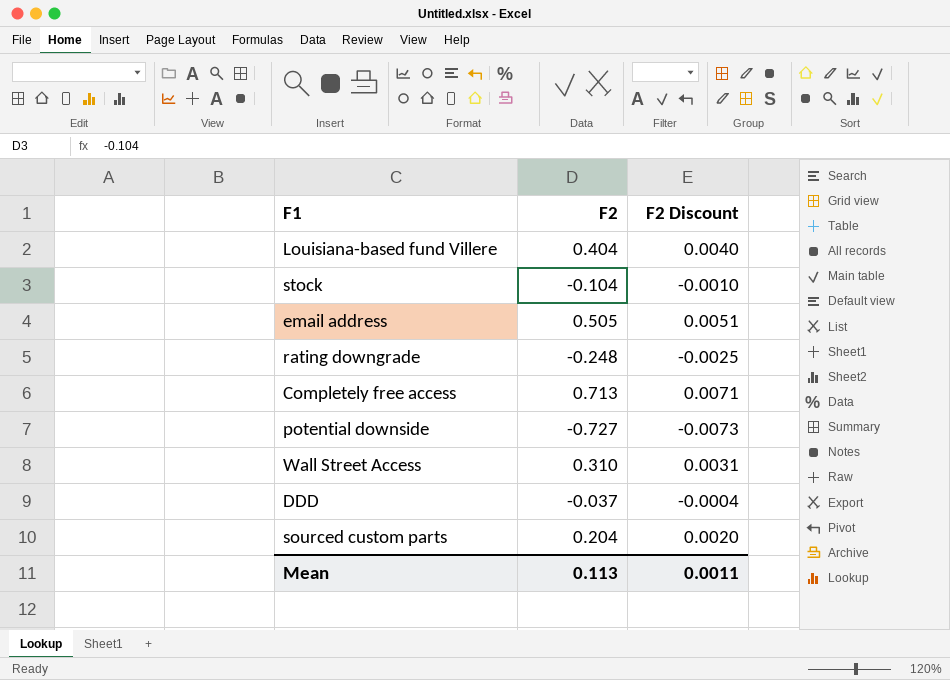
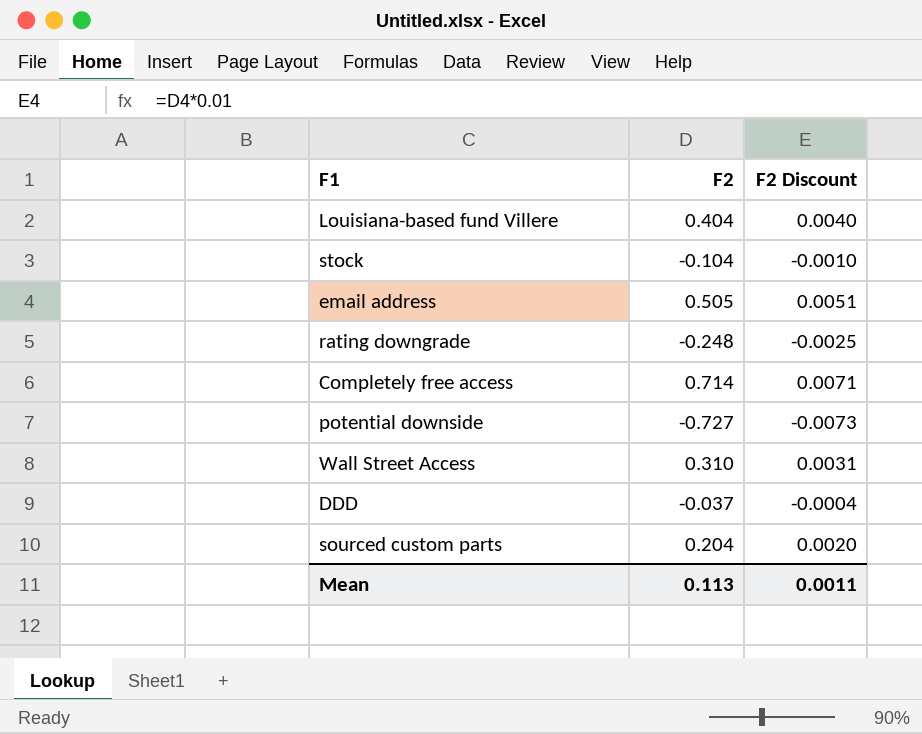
Completely free access | F2: 0.713 -> 0.714

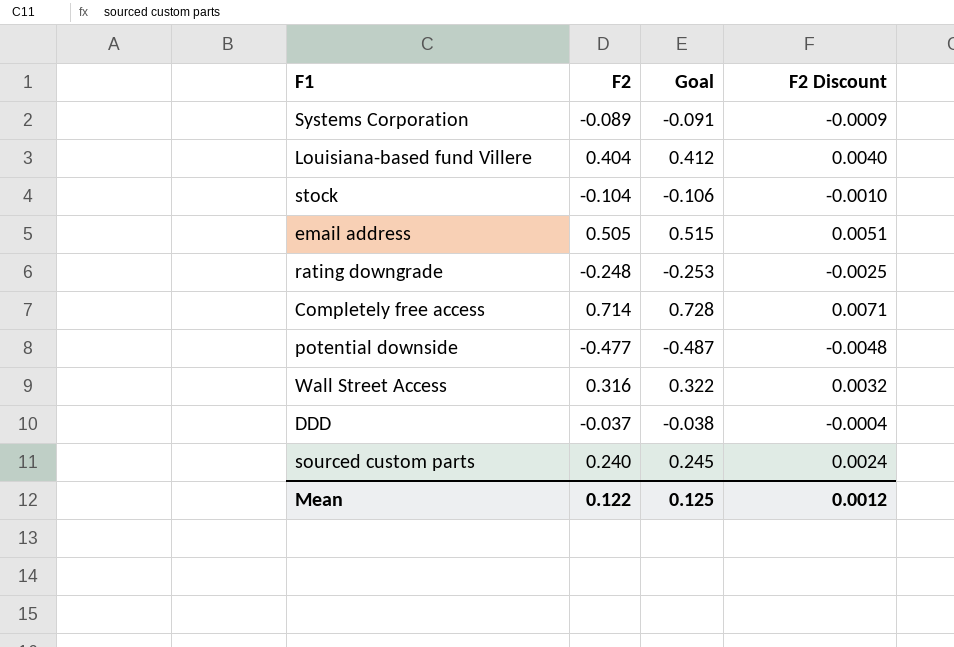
column Goal | formula: none -> [F2] * 1.02
row Systems Corporation: none -> -0.089 | -0.091 | -0.0009
potential downside | F2: -0.727 -> -0.477
potential downside | F2 Discount: -0.0073 -> -0.0048
Wall Street Access | F2: 0.310 -> 0.316
Wall Street Access | F2 Discount: 0.0031 -> 0.0032
sourced custom parts | F2: 0.204 -> 0.240
sourced custom parts | F2 Discount: 0.0020 -> 0.0024
Mean | F2: 0.113 -> 0.122
Mean | F2 Discount: 0.0011 -> 0.0012

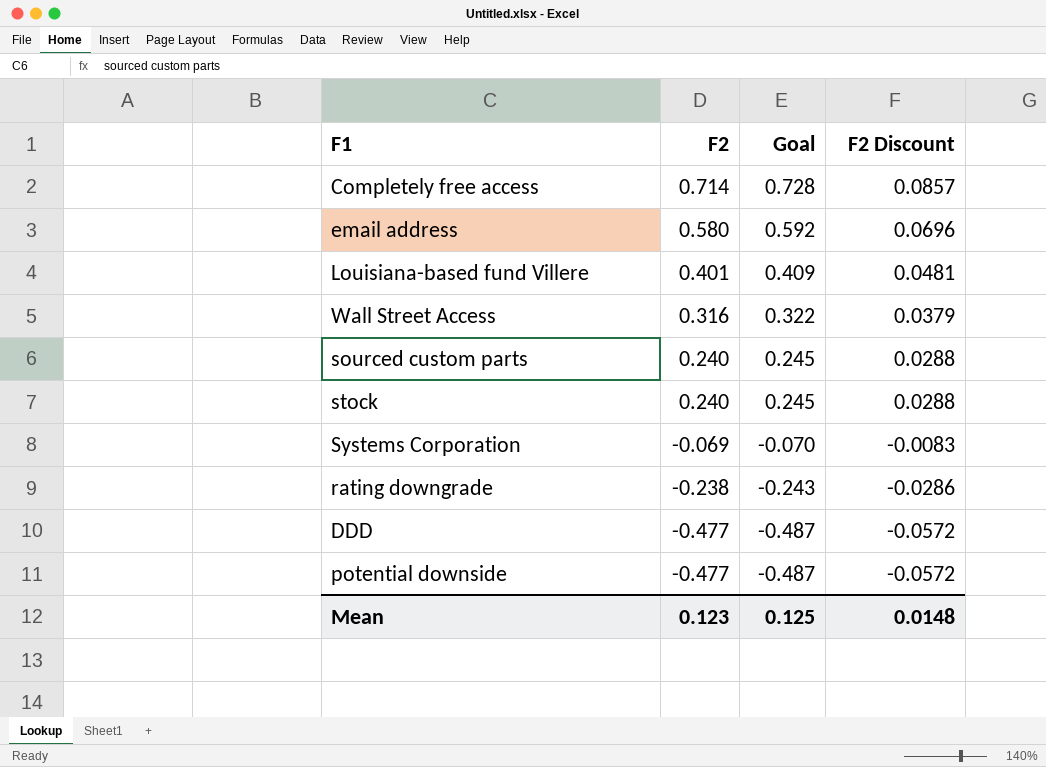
row order: none -> F2 descending
column F2 Discount | formula: [F2] * 0.01 -> [F2] * 0.12
email address | F2: 0.505 -> 0.580
email address | Goal: 0.515 -> 0.592
Louisiana-based fund Villere | F2: 0.404 -> 0.401
Louisiana-based fund Villere | Goal: 0.412 -> 0.409
stock | F2: -0.104 -> 0.240
stock | Goal: -0.106 -> 0.245
Systems Corporation | F2: -0.089 -> -0.069
Systems Corporation | Goal: -0.091 -> -0.070
rating downgrade | F2: -0.248 -> -0.238
rating downgrade | Goal: -0.253 -> -0.243
DDD | F2: -0.037 -> -0.477
DDD | Goal: -0.038 -> -0.487
Mean | F2: 0.122 -> 0.123
Mean | F2 Discount: 0.0012 -> 0.0148

